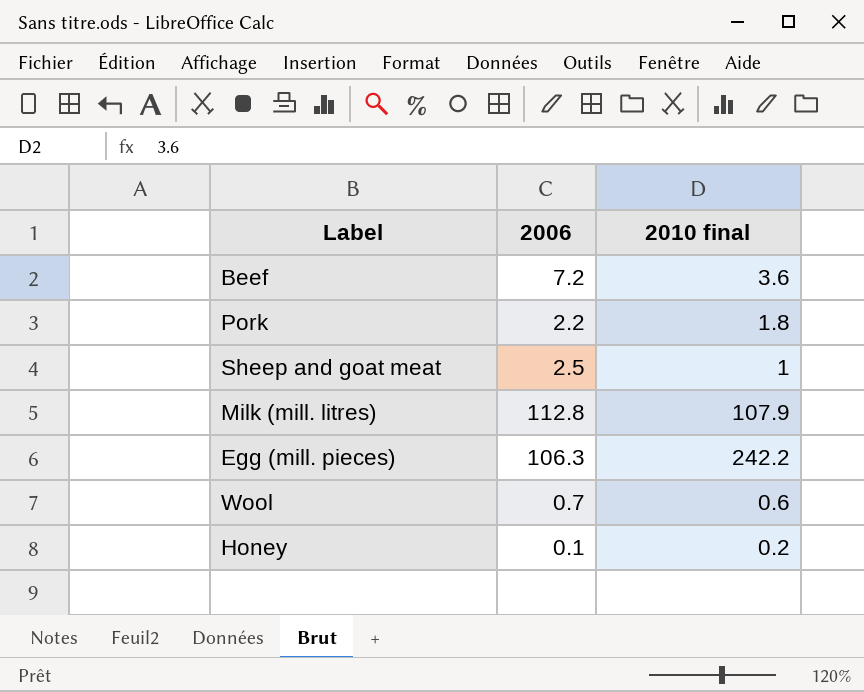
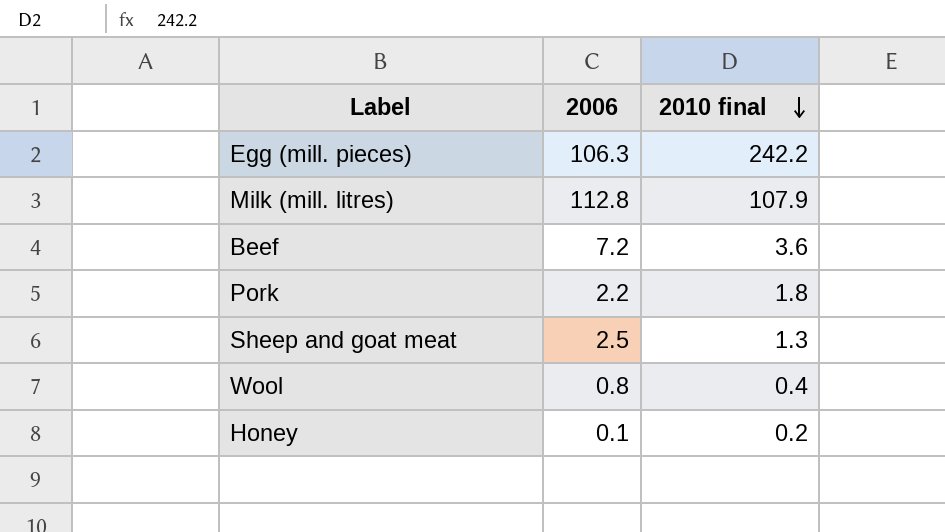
row order: none -> 2010 final descending
Sheep and goat meat | 2010 final: 1 -> 1.3
Wool | 2006: 0.7 -> 0.8
Wool | 2010 final: 0.6 -> 0.4

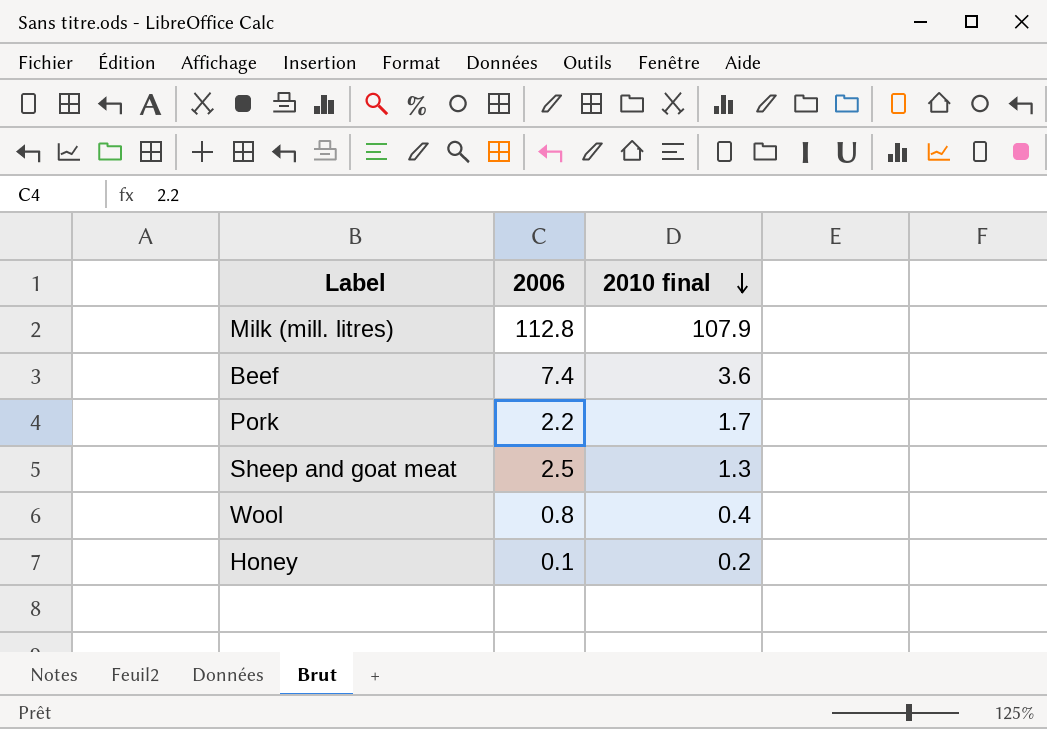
row Egg (mill. pieces): 106.3 | 242.2 -> none
Beef | 2006: 7.2 -> 7.4
Pork | 2010 final: 1.8 -> 1.7

